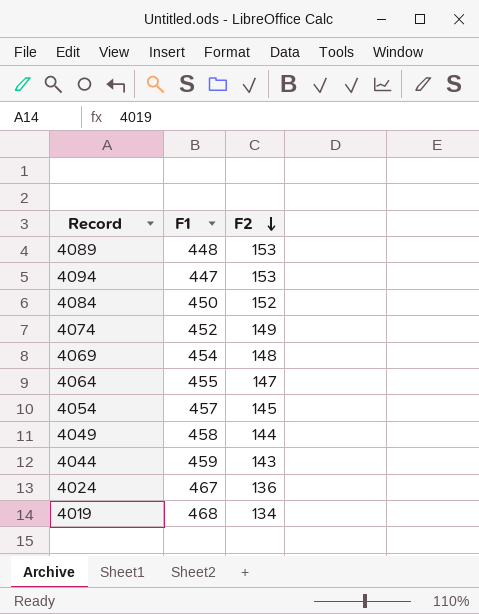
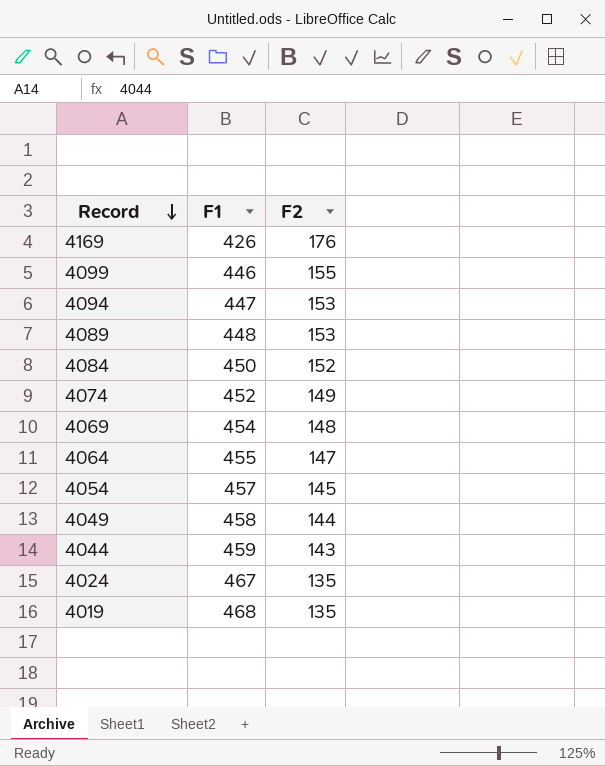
row order: F2 descending -> Record descending
row 4169: none -> 426 | 176
row 4099: none -> 446 | 155
4024 | F2: 136 -> 135
4019 | F2: 134 -> 135

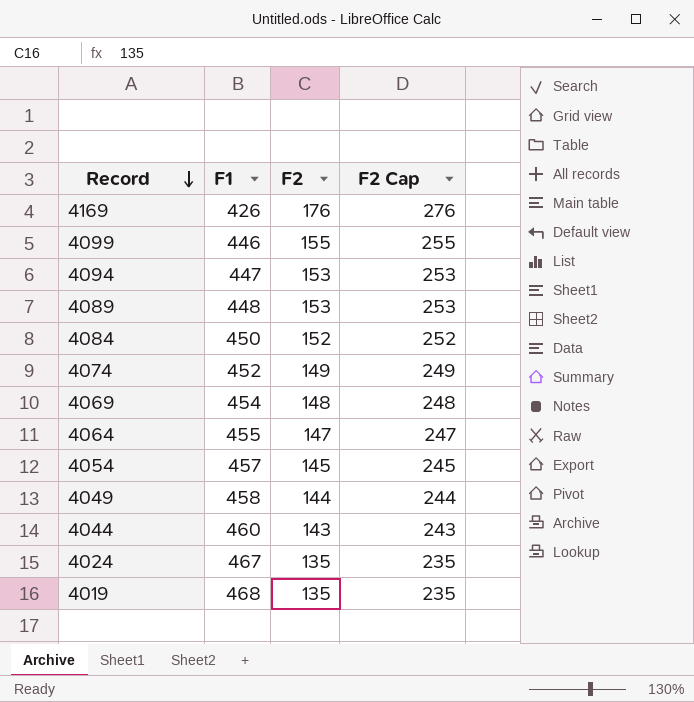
column F2 Cap | formula: none -> [F2] + 100
4044 | F1: 459 -> 460

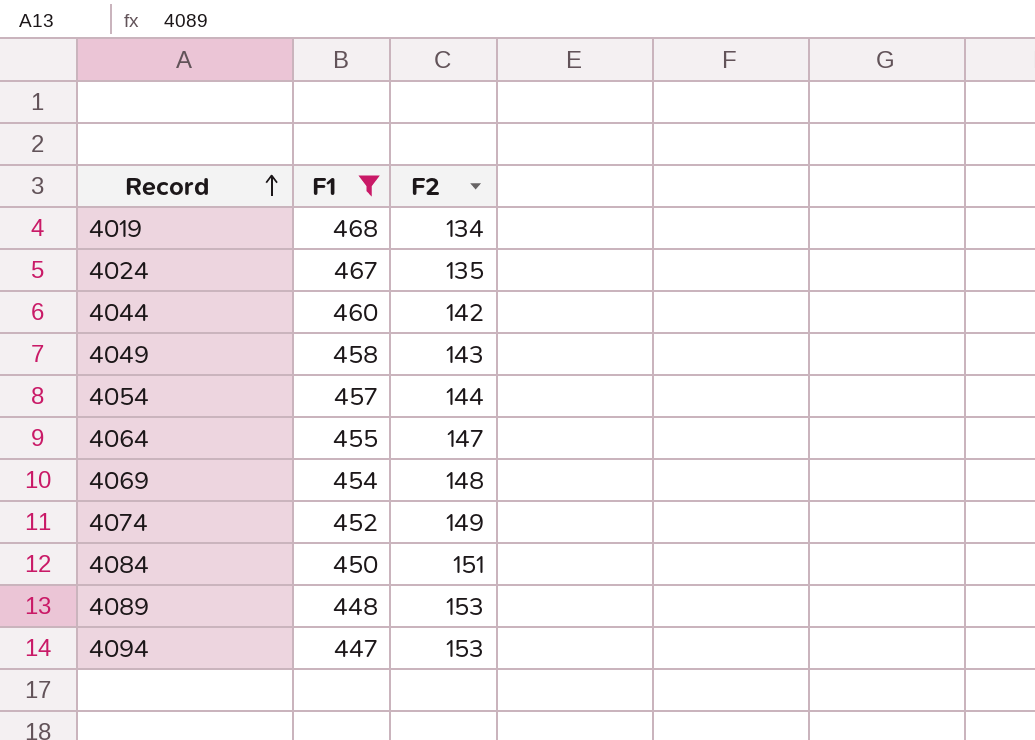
filter: none -> F1 >= 447
row order: Record descending -> Record ascending
column F2 Cap | formula: [F2] + 100 -> none
4019 | F2: 135 -> 134
4044 | F2: 143 -> 142
4049 | F2: 144 -> 143
4054 | F2: 145 -> 144
4084 | F2: 152 -> 151

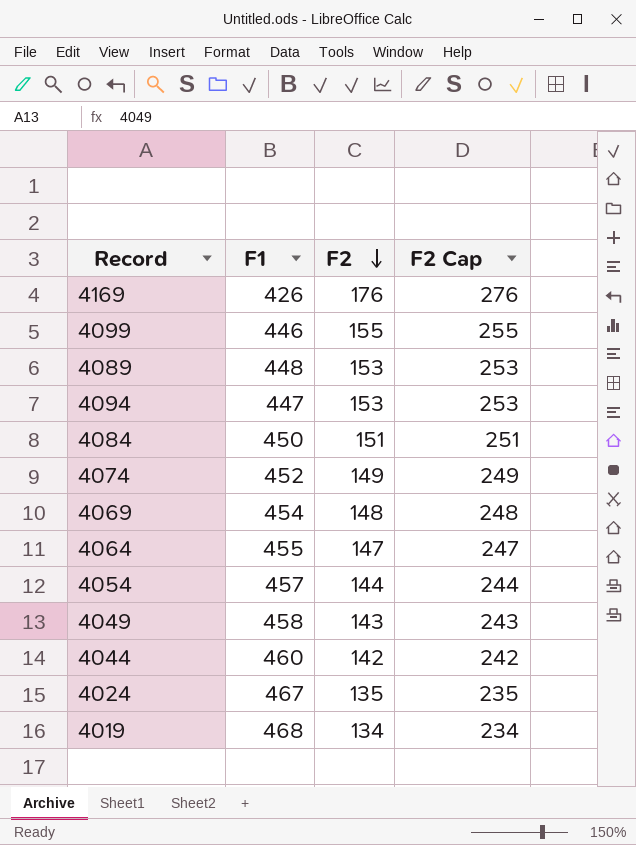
filter: F1 >= 447 -> none
row order: Record ascending -> F2 descending
column F2 Cap | formula: none -> [F2] + 100

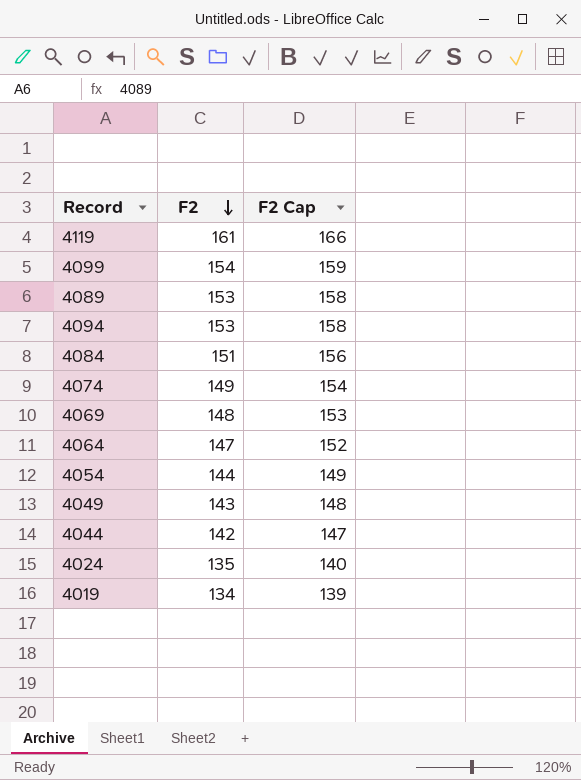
column F1 | position: 2 -> none
column F2 Cap | formula: [F2] + 100 -> [F2] + 5
row 4169: 426 | 176 | 276 -> none
row 4119: none -> 161 | 166
4099 | F2: 155 -> 154

